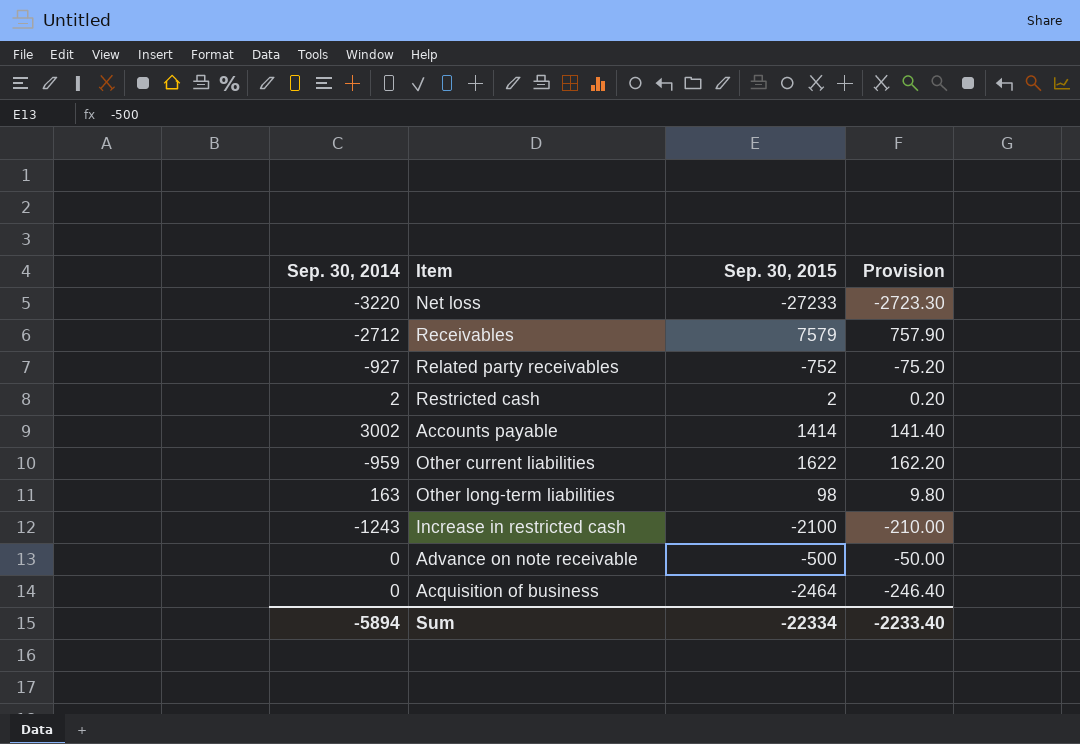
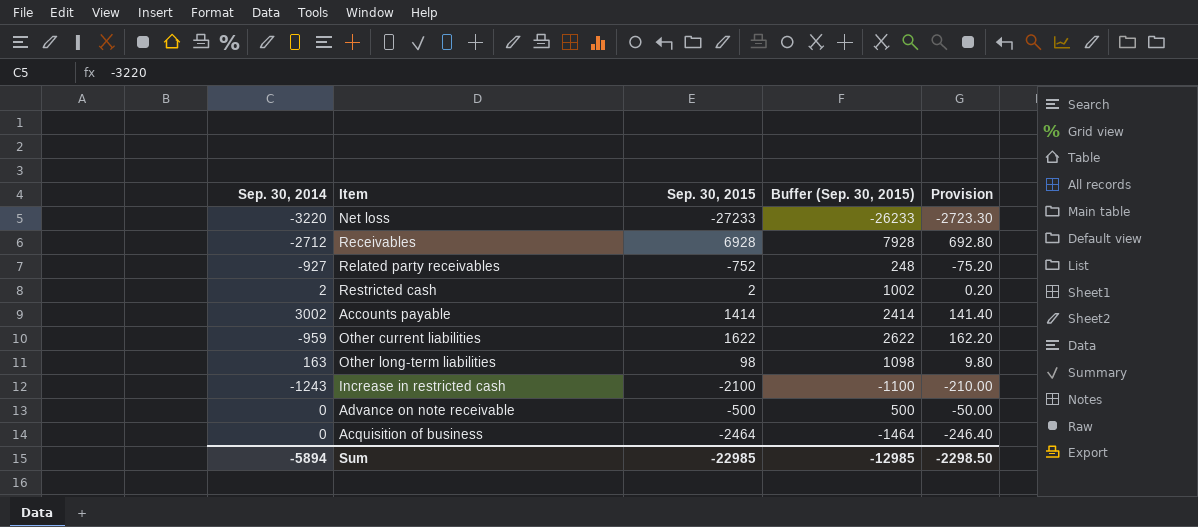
column Buffer (Sep. 30, 2015) | formula: none -> [Sep. 30, 2015] + 1000
Receivables | Sep. 30, 2015: 7579 -> 6928
Receivables | Provision: 757.90 -> 692.80
Sum | Sep. 30, 2015: -22334 -> -22985
Sum | Provision: -2233.40 -> -2298.50

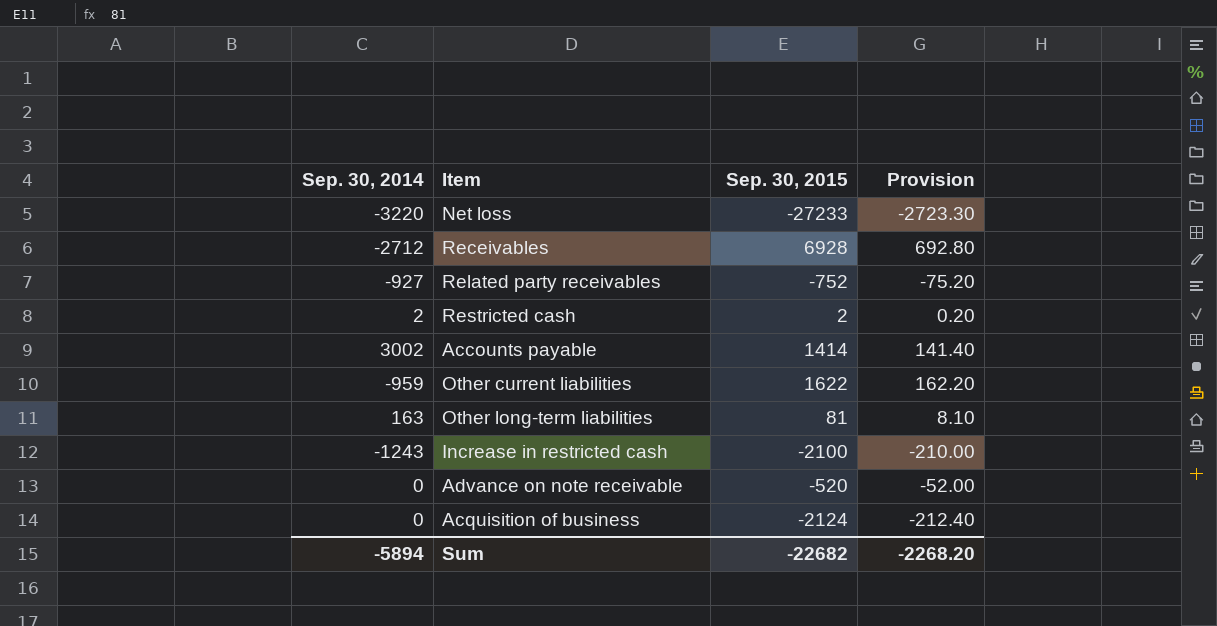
column Buffer (Sep. 30, 2015) | formula: [Sep. 30, 2015] + 1000 -> none
Other long-term liabilities | Sep. 30, 2015: 98 -> 81
Other long-term liabilities | Provision: 9.80 -> 8.10
Advance on note receivable | Sep. 30, 2015: -500 -> -520
Advance on note receivable | Provision: -50.00 -> -52.00
Acquisition of business | Sep. 30, 2015: -2464 -> -2124
Acquisition of business | Provision: -246.40 -> -212.40
Sum | Sep. 30, 2015: -22985 -> -22682
Sum | Provision: -2298.50 -> -2268.20

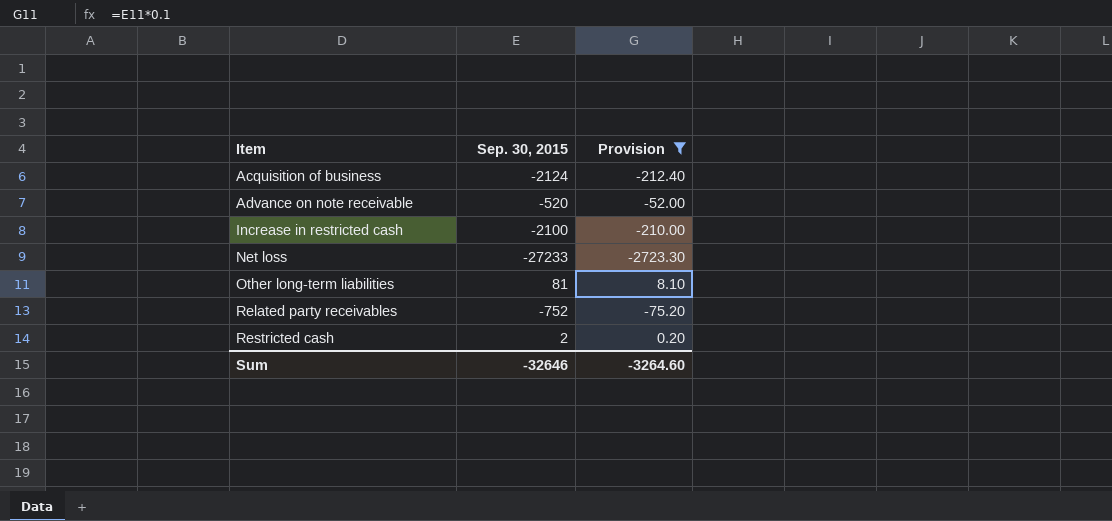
filter: none -> Provision <= 8.10
row order: none -> Item ascending
column Sep. 30, 2014 | position: 1 -> none
Sum | Sep. 30, 2015: -22682 -> -32646
Sum | Provision: -2268.20 -> -3264.60

